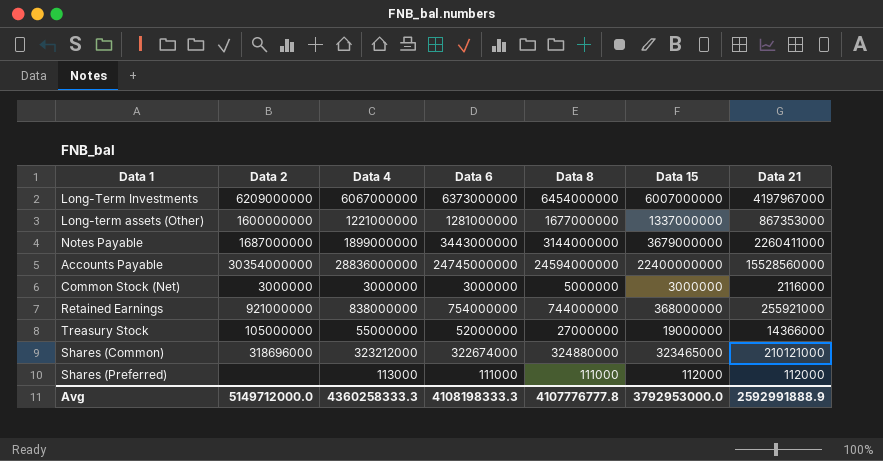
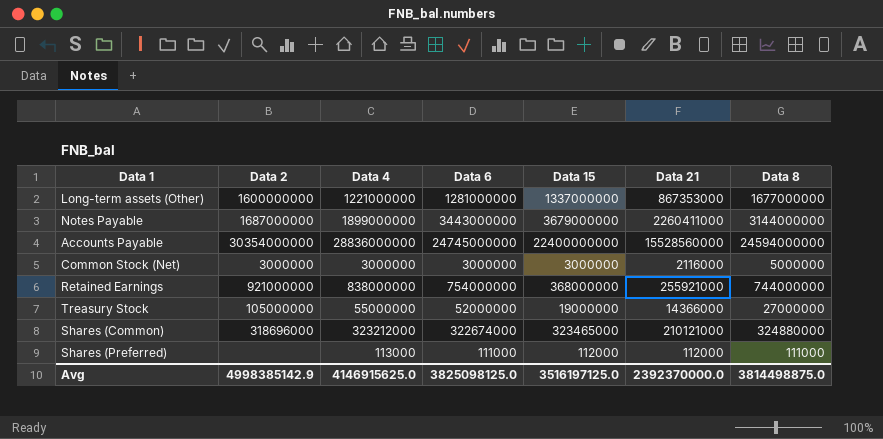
column Data 8 | position: 5 -> 7
row Long-Term Investments: 6209000000 | 6067000000 | 6373000000 | 6454000000 | 6007000000 | 4197967000 -> none
Avg | Data 2: 5149712000.0 -> 4998385142.9
Avg | Data 4: 4360258333.3 -> 4146915625.0
Avg | Data 6: 4108198333.3 -> 3825098125.0
Avg | Data 15: 3792953000.0 -> 3516197125.0
Avg | Data 21: 2592991888.9 -> 2392370000.0
Avg | Data 8: 4107776777.8 -> 3814498875.0

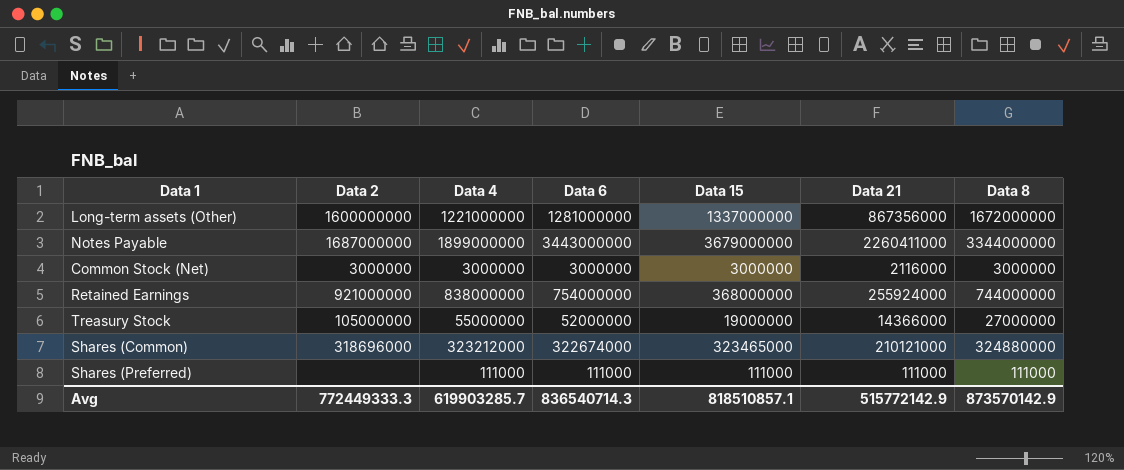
row Accounts Payable: 30354000000 | 28836000000 | 24745000000 | 22400000000 | 15528560000 | 24594000000 -> none
Long-term assets (Other) | Data 21: 867353000 -> 867356000
Long-term assets (Other) | Data 8: 1677000000 -> 1672000000
Notes Payable | Data 8: 3144000000 -> 3344000000
Common Stock (Net) | Data 8: 5000000 -> 3000000
Retained Earnings | Data 21: 255921000 -> 255924000
Shares (Preferred) | Data 4: 113000 -> 111000
Shares (Preferred) | Data 15: 112000 -> 111000
Shares (Preferred) | Data 21: 112000 -> 111000
Avg | Data 2: 4998385142.9 -> 772449333.3
Avg | Data 4: 4146915625.0 -> 619903285.7
Avg | Data 6: 3825098125.0 -> 836540714.3
Avg | Data 15: 3516197125.0 -> 818510857.1
Avg | Data 21: 2392370000.0 -> 515772142.9
Avg | Data 8: 3814498875.0 -> 873570142.9

